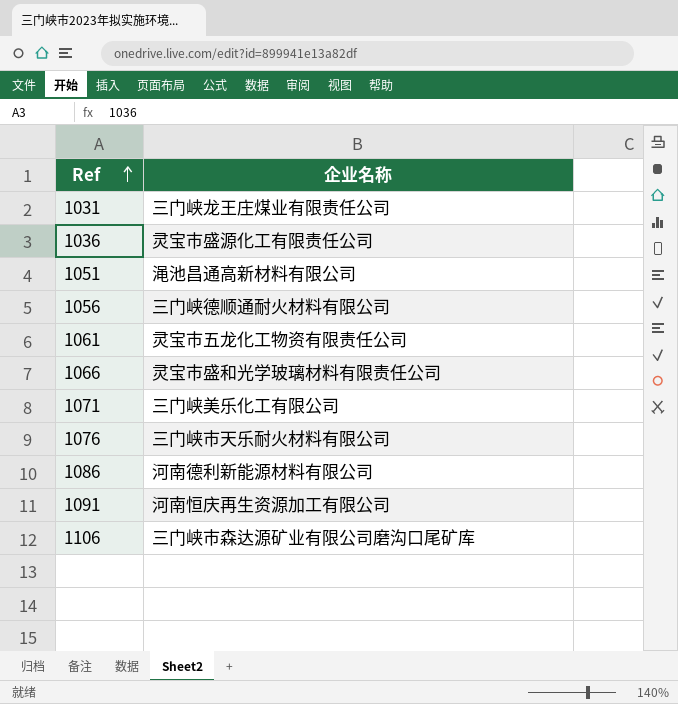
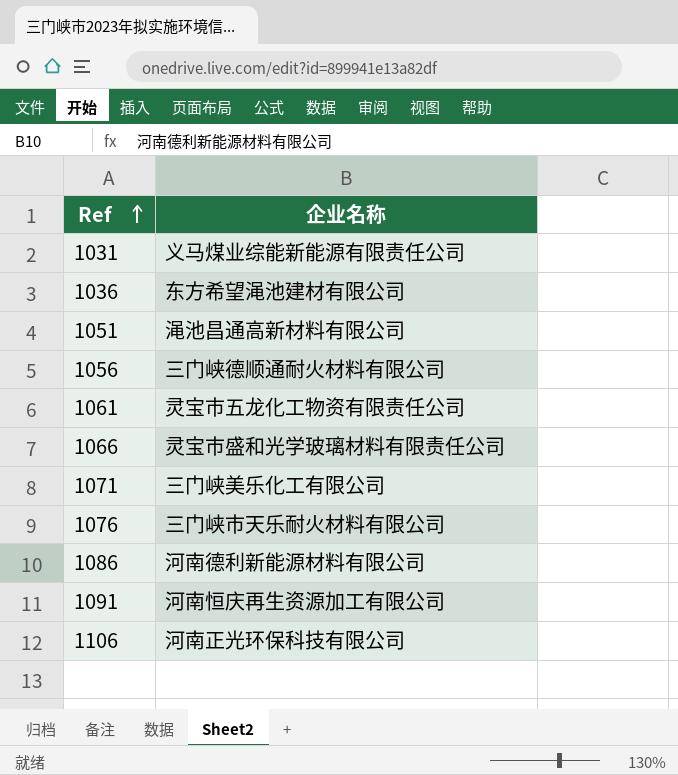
1031 | 企业名称: 三门峡龙王庄煤业有限责任公司 -> 义马煤业综能新能源有限责任公司
1036 | 企业名称: 灵宝市盛源化工有限责任公司 -> 东方希望渑池建材有限公司
1106 | 企业名称: 三门峡市森达源矿业有限公司磨沟口尾矿库 -> 河南正光环保科技有限公司

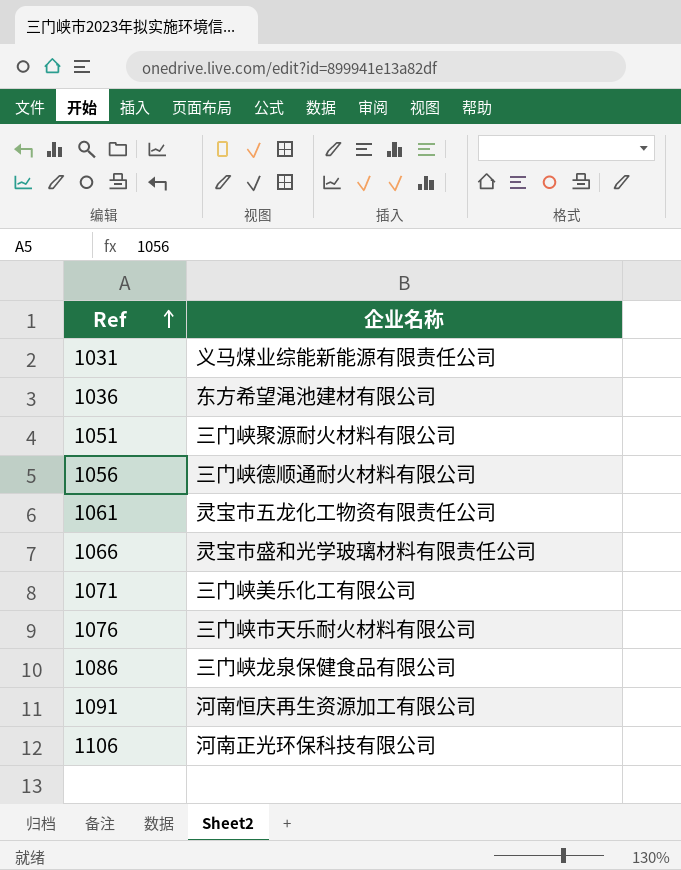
1051 | 企业名称: 渑池昌通高新材料有限公司 -> 三门峡聚源耐火材料有限公司
1086 | 企业名称: 河南德利新能源材料有限公司 -> 三门峡龙泉保健食品有限公司

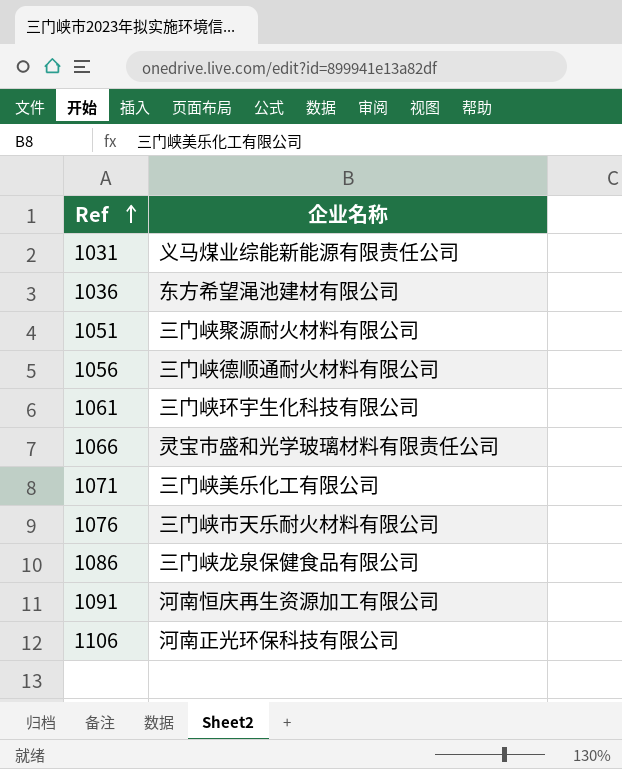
1061 | 企业名称: 灵宝市五龙化工物资有限责任公司 -> 三门峡环宇生化科技有限公司

